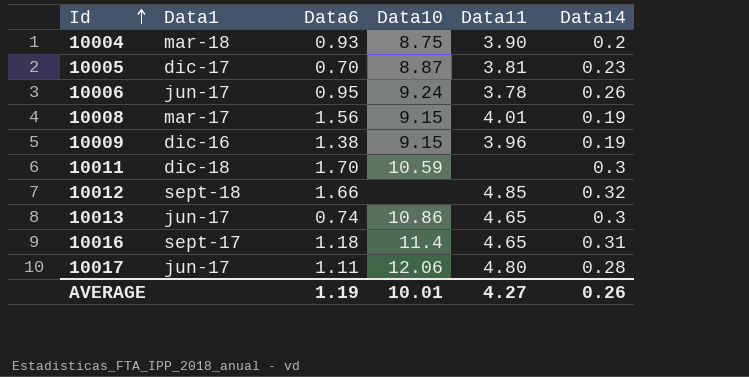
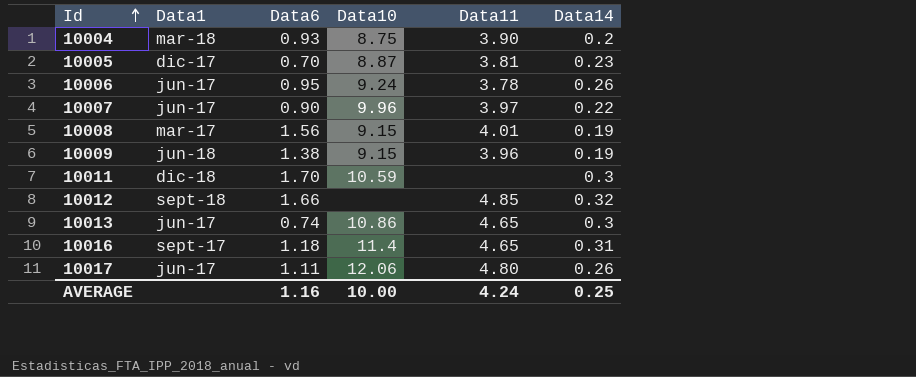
row 10007: none -> jun-17 | 0.90 | 9.96 | 3.97 | 0.22
10009 | Data1: dic-16 -> jun-18
10017 | Data14: 0.28 -> 0.26
AVERAGE | Data6: 1.19 -> 1.16
AVERAGE | Data10: 10.01 -> 10.00
AVERAGE | Data11: 4.27 -> 4.24
AVERAGE | Data14: 0.26 -> 0.25

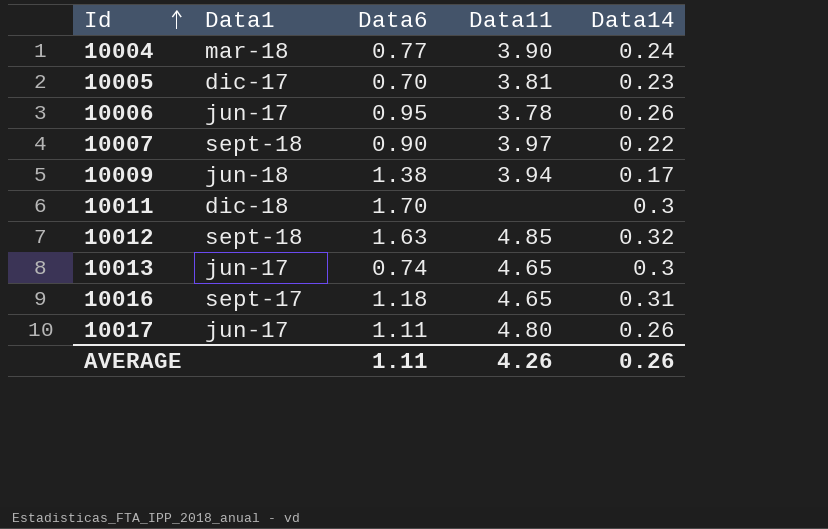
column Data10 | position: 4 -> none
row 10008: mar-17 | 1.56 | 9.15 | 4.01 | 0.19 -> none
10004 | Data6: 0.93 -> 0.77
10004 | Data14: 0.2 -> 0.24
10007 | Data1: jun-17 -> sept-18
10009 | Data11: 3.96 -> 3.94
10009 | Data14: 0.19 -> 0.17
10012 | Data6: 1.66 -> 1.63
AVERAGE | Data6: 1.16 -> 1.11
AVERAGE | Data11: 4.24 -> 4.26
AVERAGE | Data14: 0.25 -> 0.26

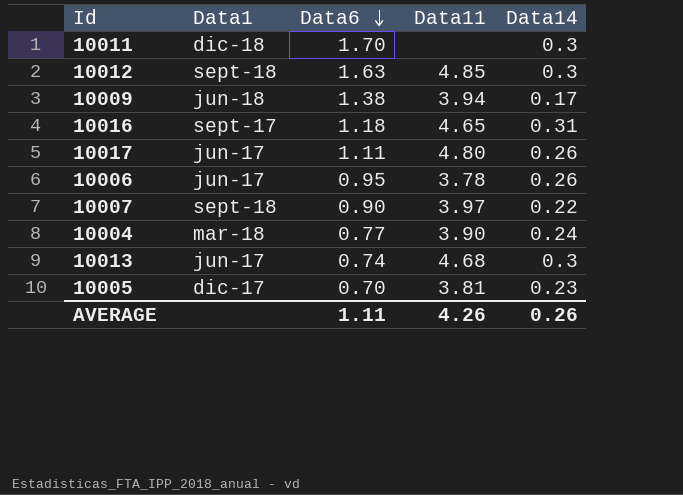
row order: Id ascending -> Data6 descending
10012 | Data14: 0.32 -> 0.3
10013 | Data11: 4.65 -> 4.68

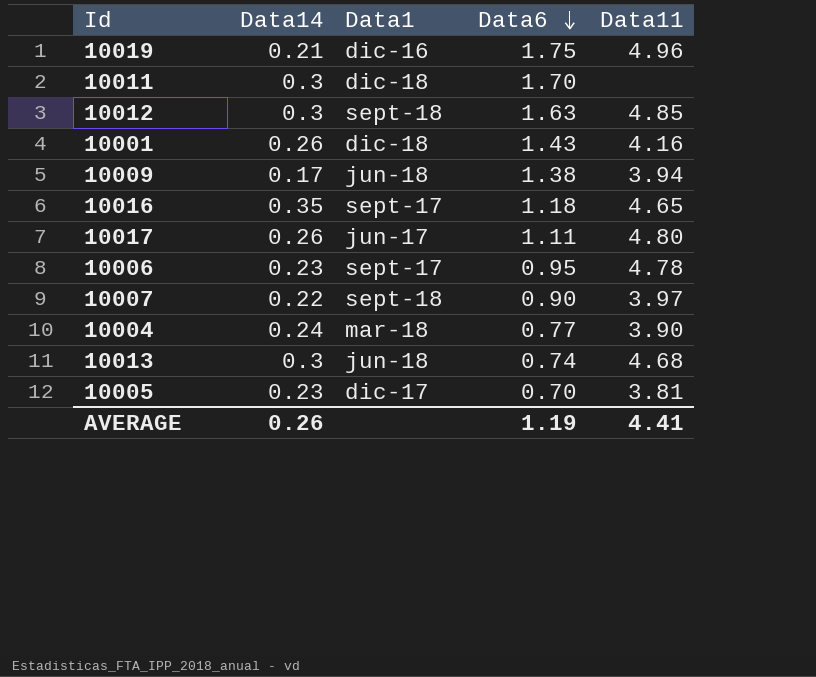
column Data14 | position: 5 -> 2
row 10019: none -> 0.21 | dic-16 | 1.75 | 4.96
row 10001: none -> 0.26 | dic-18 | 1.43 | 4.16
10016 | Data14: 0.31 -> 0.35
10006 | Data14: 0.26 -> 0.23
10006 | Data1: jun-17 -> sept-17
10006 | Data11: 3.78 -> 4.78
10013 | Data1: jun-17 -> jun-18
AVERAGE | Data6: 1.11 -> 1.19
AVERAGE | Data11: 4.26 -> 4.41

